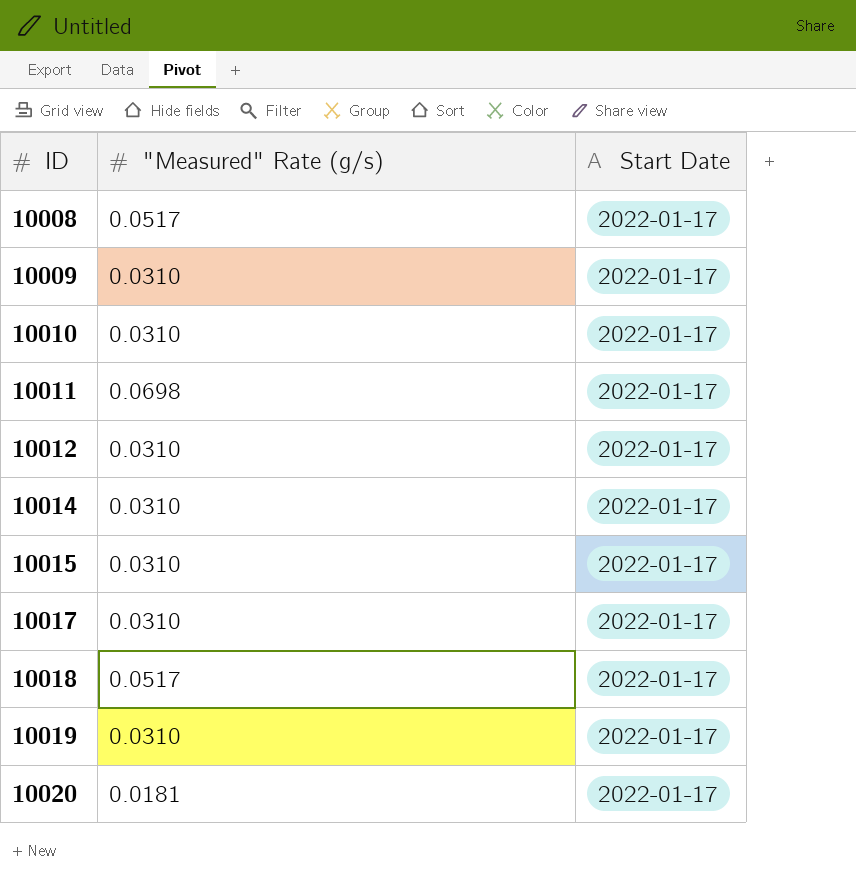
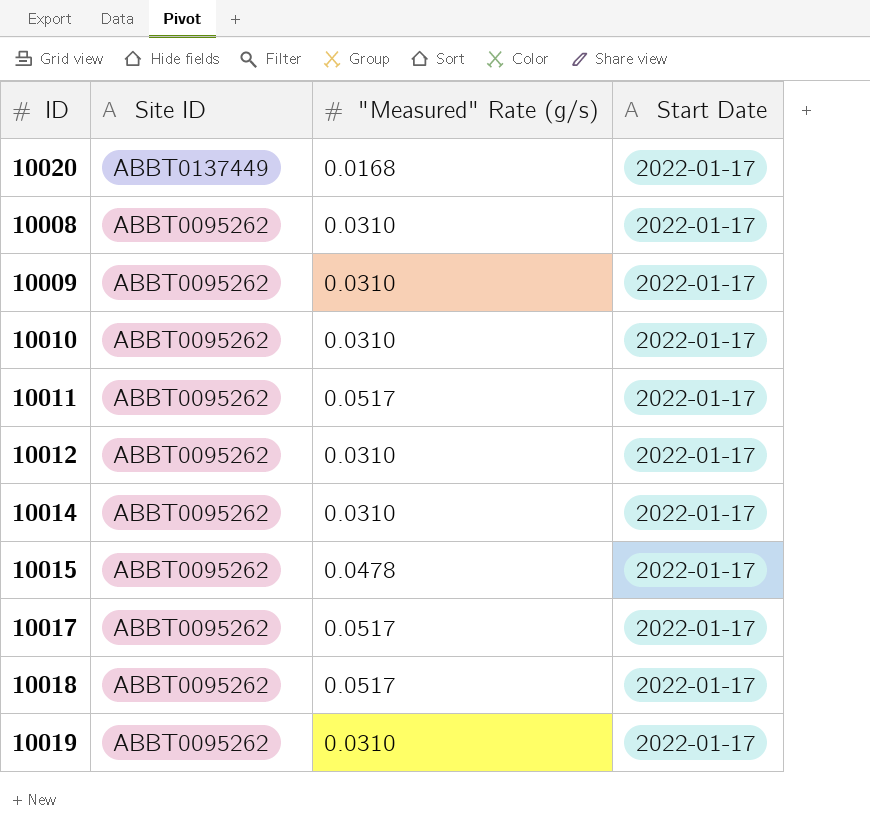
row order: ID ascending -> Site ID descending
column Site ID | position: none -> 2
10020 | "Measured" Rate (g/s): 0.0181 -> 0.0168
10008 | "Measured" Rate (g/s): 0.0517 -> 0.0310
10011 | "Measured" Rate (g/s): 0.0698 -> 0.0517
10015 | "Measured" Rate (g/s): 0.0310 -> 0.0478
10017 | "Measured" Rate (g/s): 0.0310 -> 0.0517

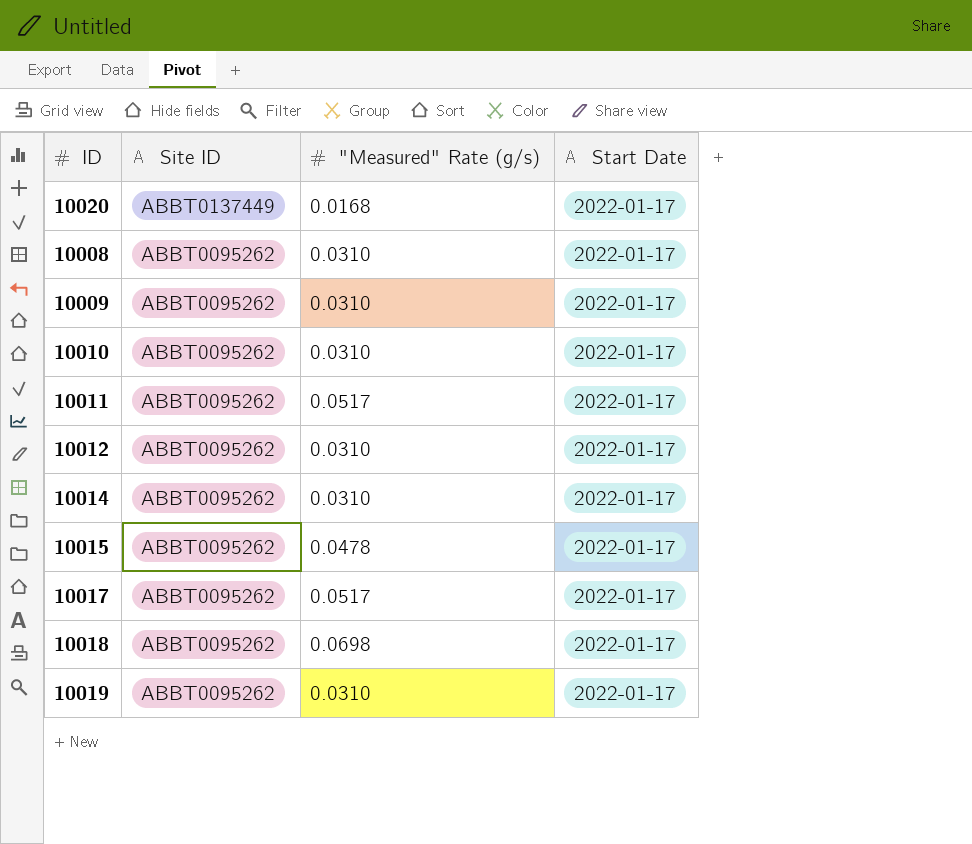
10018 | "Measured" Rate (g/s): 0.0517 -> 0.0698

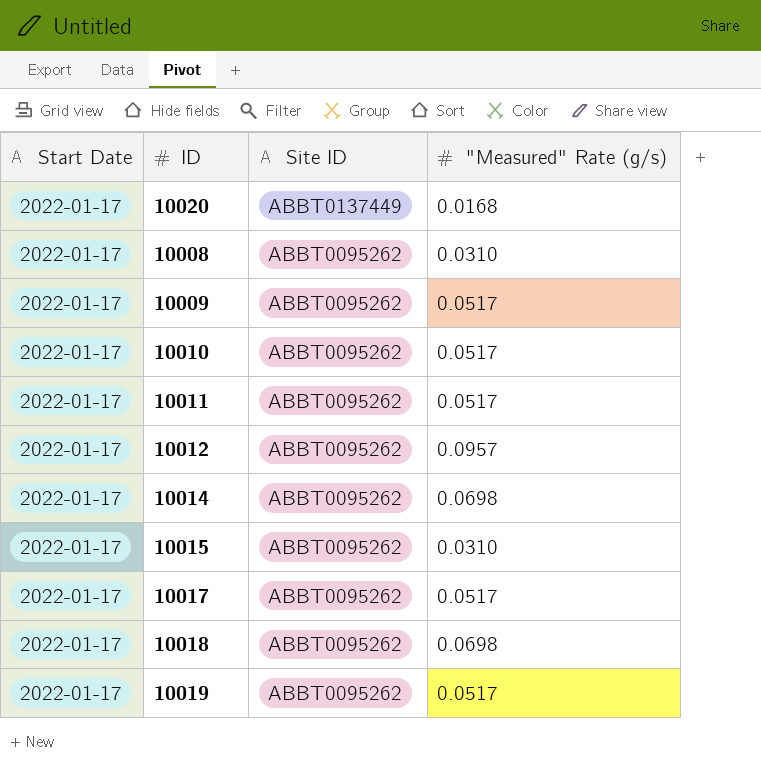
column Start Date | position: 4 -> 1
10009 | "Measured" Rate (g/s): 0.0310 -> 0.0517
10010 | "Measured" Rate (g/s): 0.0310 -> 0.0517
10012 | "Measured" Rate (g/s): 0.0310 -> 0.0957
10014 | "Measured" Rate (g/s): 0.0310 -> 0.0698
10015 | "Measured" Rate (g/s): 0.0478 -> 0.0310
10019 | "Measured" Rate (g/s): 0.0310 -> 0.0517

